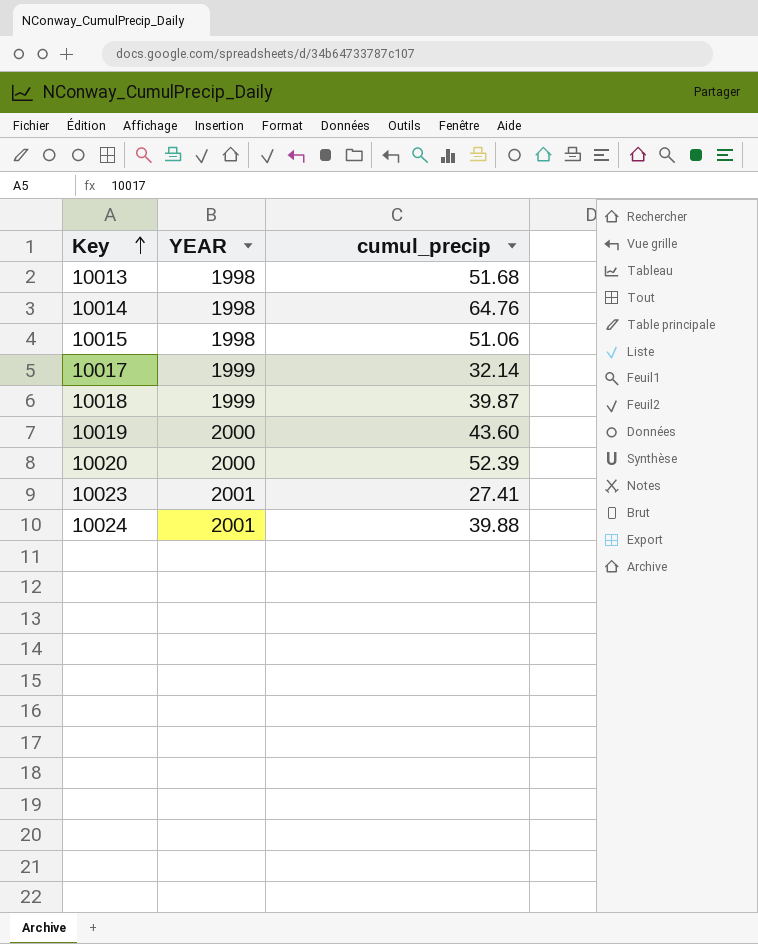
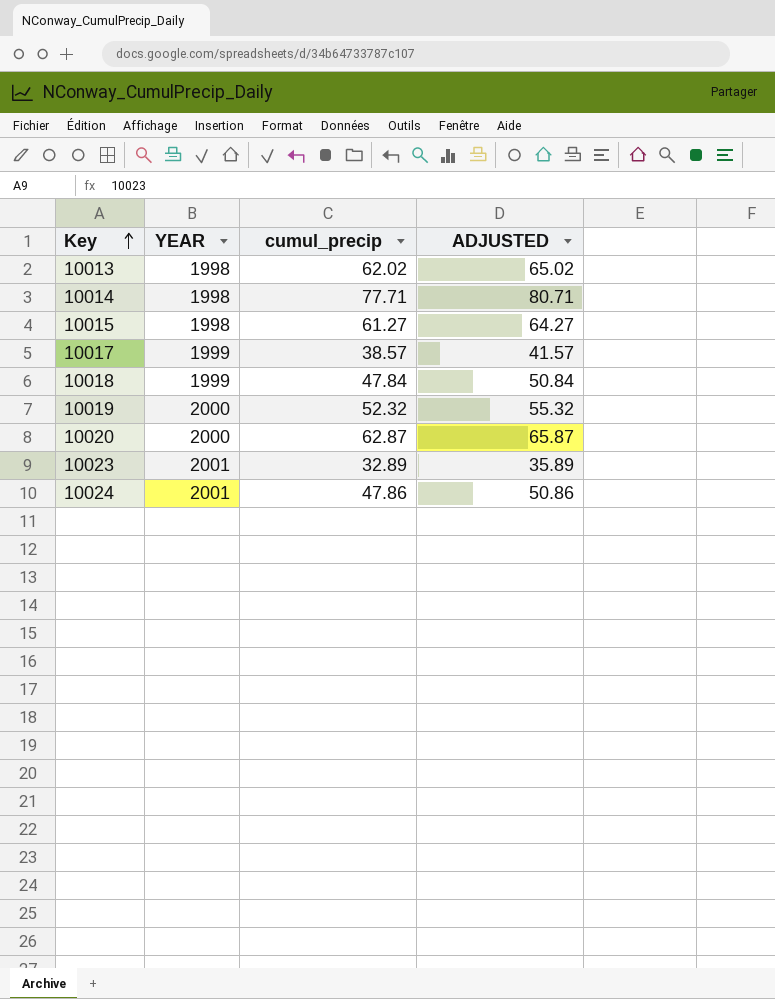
column ADJUSTED | formula: none -> [cumul_precip] + 3
10013 | cumul_precip: 51.68 -> 62.02
10014 | cumul_precip: 64.76 -> 77.71
10015 | cumul_precip: 51.06 -> 61.27
10017 | cumul_precip: 32.14 -> 38.57
10018 | cumul_precip: 39.87 -> 47.84
10019 | cumul_precip: 43.60 -> 52.32
10020 | cumul_precip: 52.39 -> 62.87
10023 | cumul_precip: 27.41 -> 32.89
10024 | cumul_precip: 39.88 -> 47.86

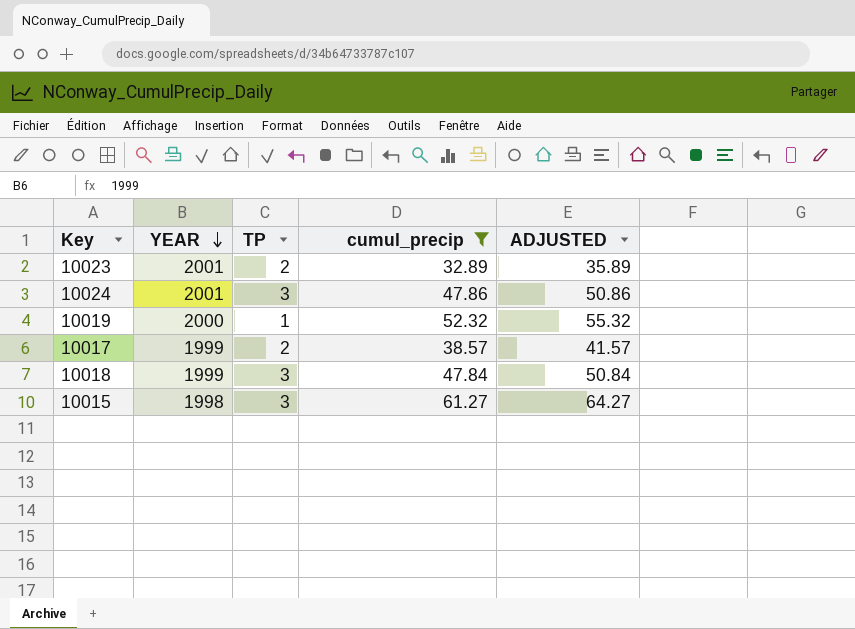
filter: none -> cumul_precip <= 61.27
row order: Key ascending -> YEAR descending
column TP | position: none -> 3

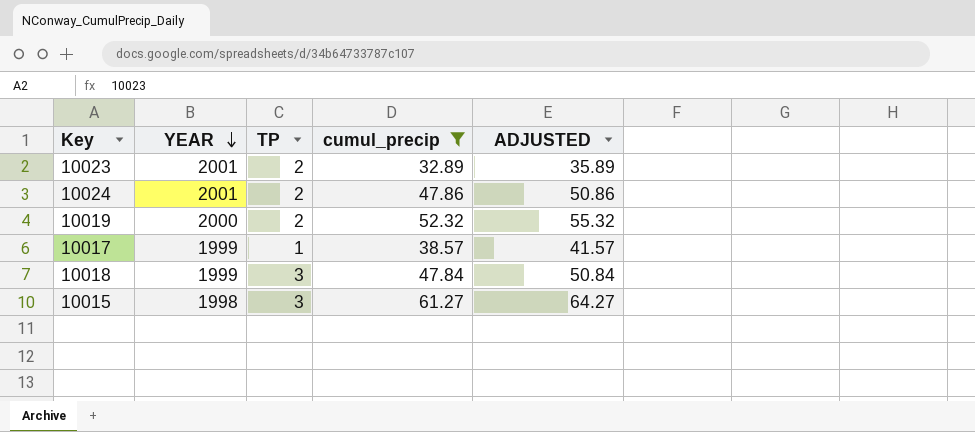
10024 | TP: 3 -> 2
10019 | TP: 1 -> 2
10017 | TP: 2 -> 1

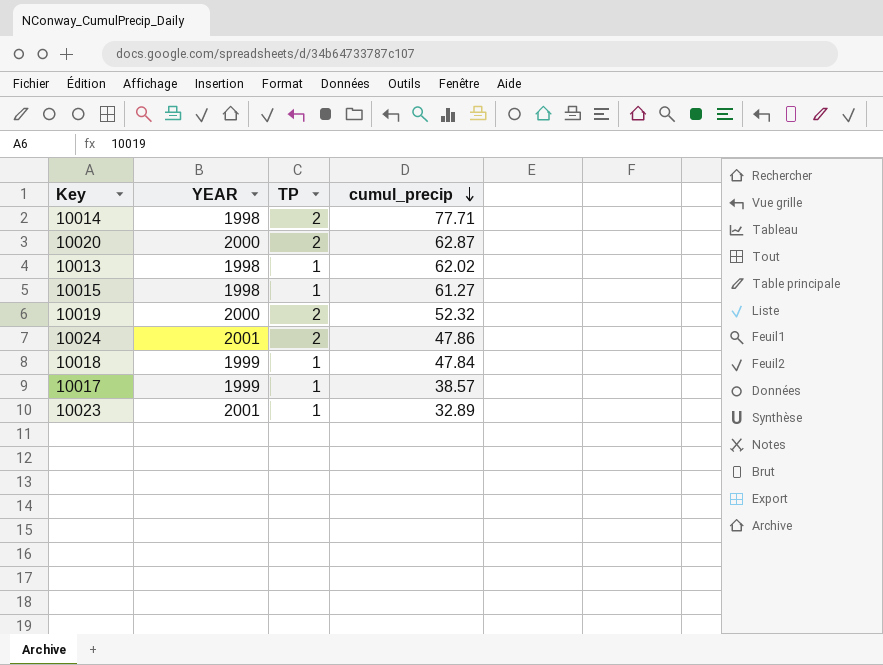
filter: cumul_precip <= 61.27 -> none
row order: YEAR descending -> cumul_precip descending
column ADJUSTED | formula: [cumul_precip] + 3 -> none
10015 | TP: 3 -> 1
10018 | TP: 3 -> 1
10023 | TP: 2 -> 1

